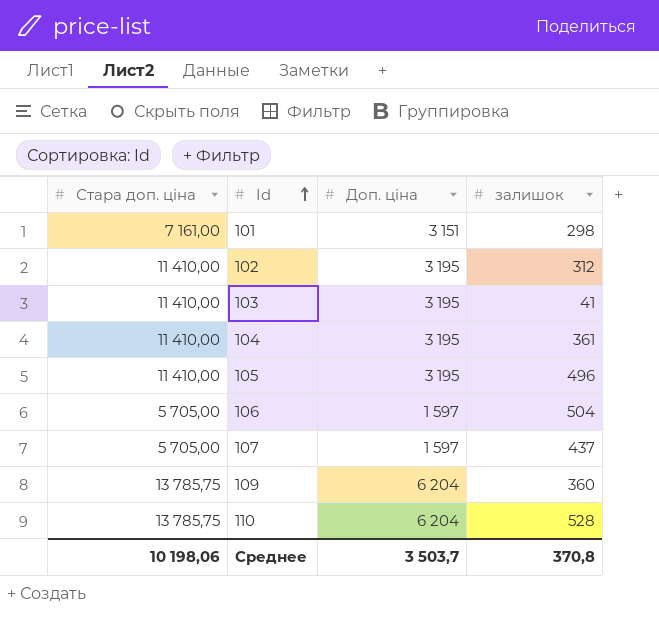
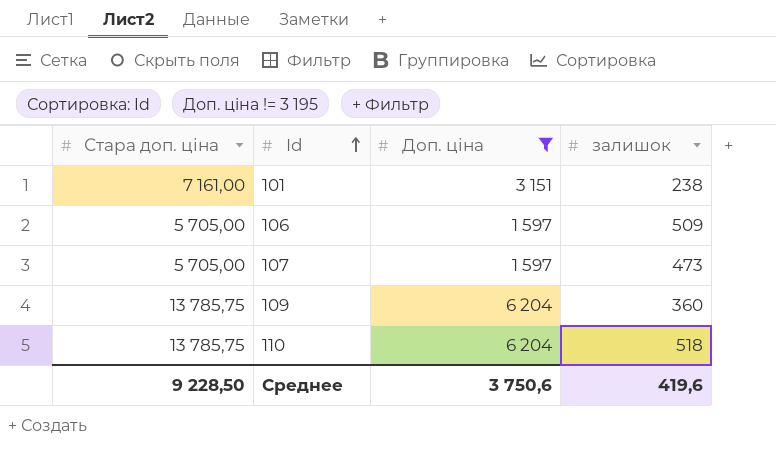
filter: none -> Доп. ціна != 3 195
101 | залишок: 298 -> 238
106 | залишок: 504 -> 509
107 | залишок: 437 -> 473
110 | залишок: 528 -> 518
Среднее | Стара доп. ціна: 10 198,06 -> 9 228,50
Среднее | Доп. ціна: 3 503,7 -> 3 750,6
Среднее | залишок: 370,8 -> 419,6

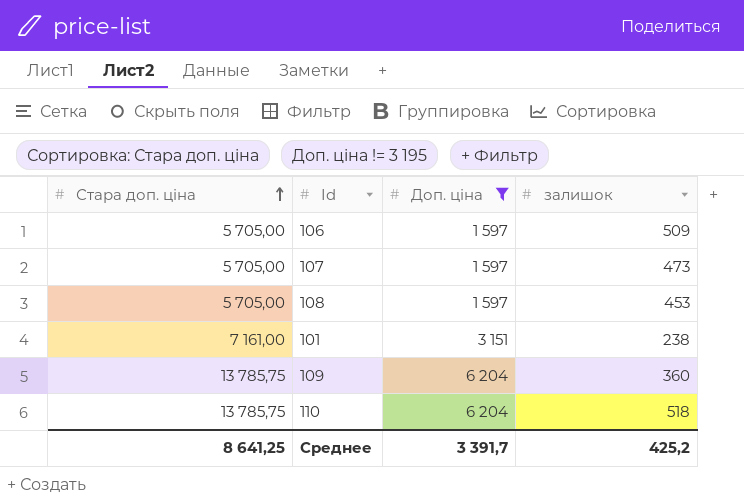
row order: Id ascending -> Стара доп. ціна ascending
row 108: none -> 5 705,00 | 1 597 | 453
Среднее | Стара доп. ціна: 9 228,50 -> 8 641,25
Среднее | Доп. ціна: 3 750,6 -> 3 391,7
Среднее | залишок: 419,6 -> 425,2

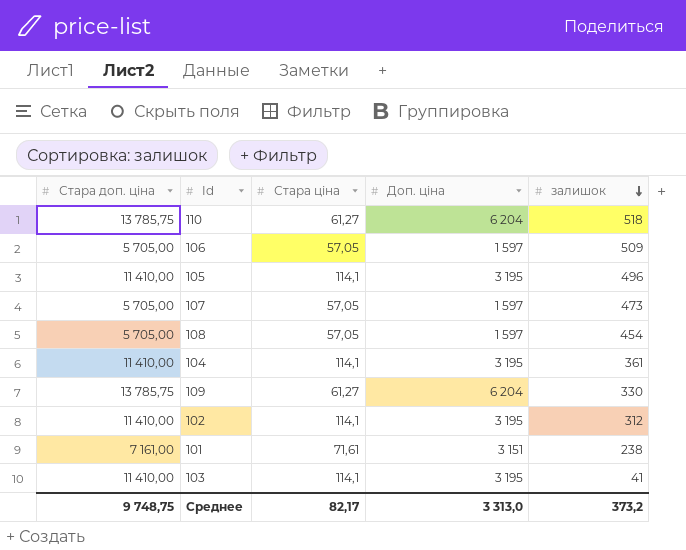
filter: Доп. ціна != 3 195 -> none
row order: Стара доп. ціна ascending -> залишок descending
column Стара ціна | position: none -> 3
108 | залишок: 453 -> 454
109 | залишок: 360 -> 330
Среднее | Стара доп. ціна: 8 641,25 -> 9 748,75
Среднее | Доп. ціна: 3 391,7 -> 3 313,0
Среднее | залишок: 425,2 -> 373,2

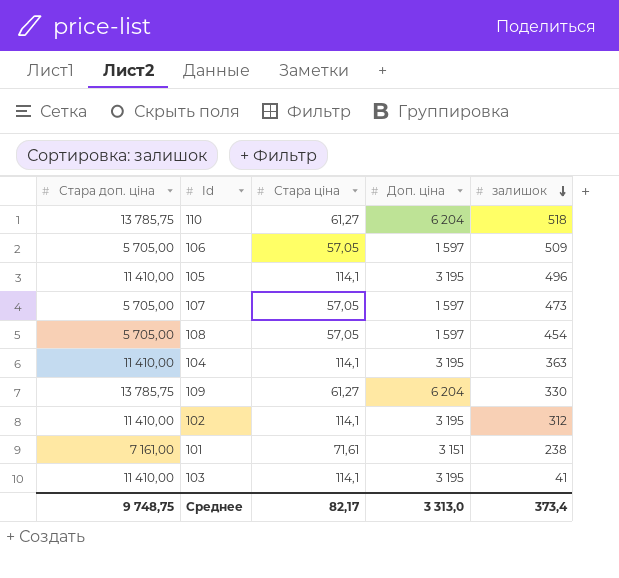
104 | залишок: 361 -> 363
Среднее | залишок: 373,2 -> 373,4

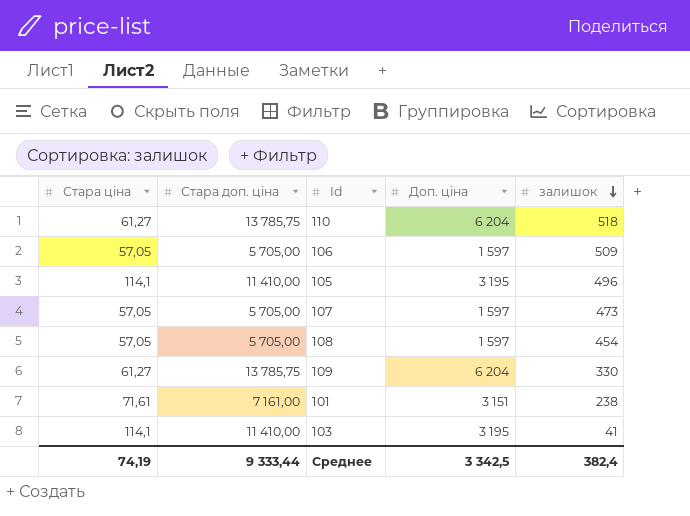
column Стара ціна | position: 3 -> 1
row 104: 11 410,00 | 114,1 | 3 195 | 363 -> none
row 102: 11 410,00 | 114,1 | 3 195 | 312 -> none
Среднее | Стара ціна: 82,17 -> 74,19
Среднее | Стара доп. ціна: 9 748,75 -> 9 333,44
Среднее | Доп. ціна: 3 313,0 -> 3 342,5
Среднее | залишок: 373,4 -> 382,4

